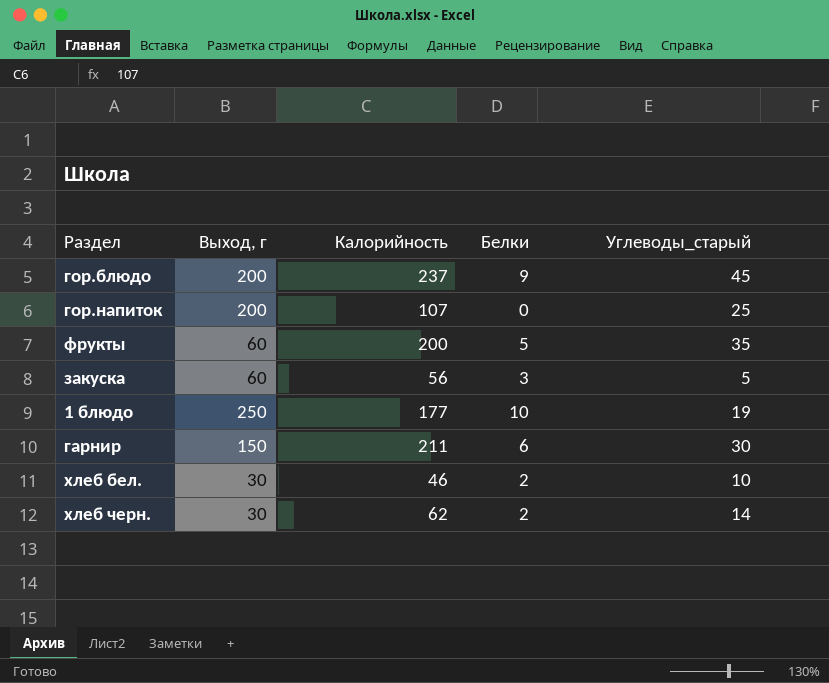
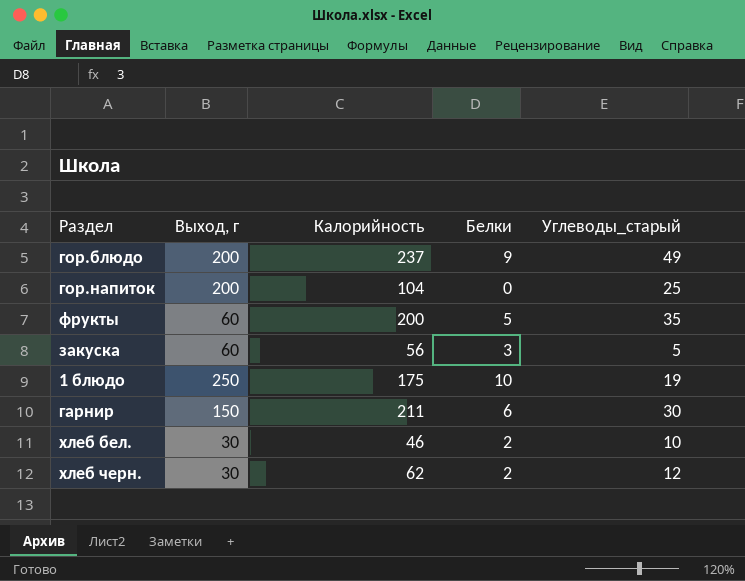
гор.блюдо | Углеводы_старый: 45 -> 49
гор.напиток | Калорийность: 107 -> 104
1 блюдо | Калорийность: 177 -> 175
хлеб черн. | Углеводы_старый: 14 -> 12

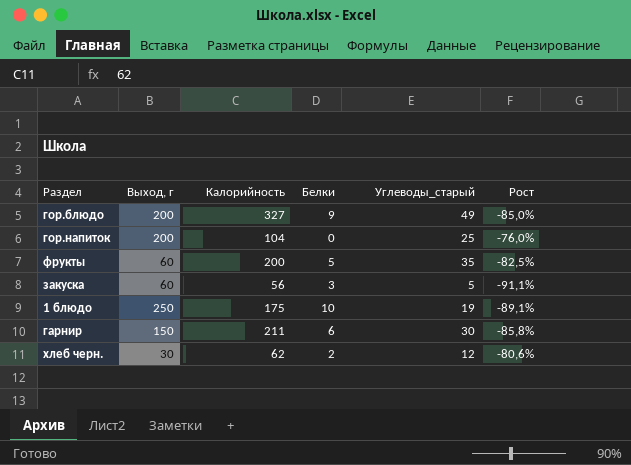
column Рост | formula: none -> ([Углеводы_старый] - [Калорийность]) / [Калорийность]
row хлеб бел.: 30 | 46 | 2 | 10 -> none
гор.блюдо | Калорийность: 237 -> 327

